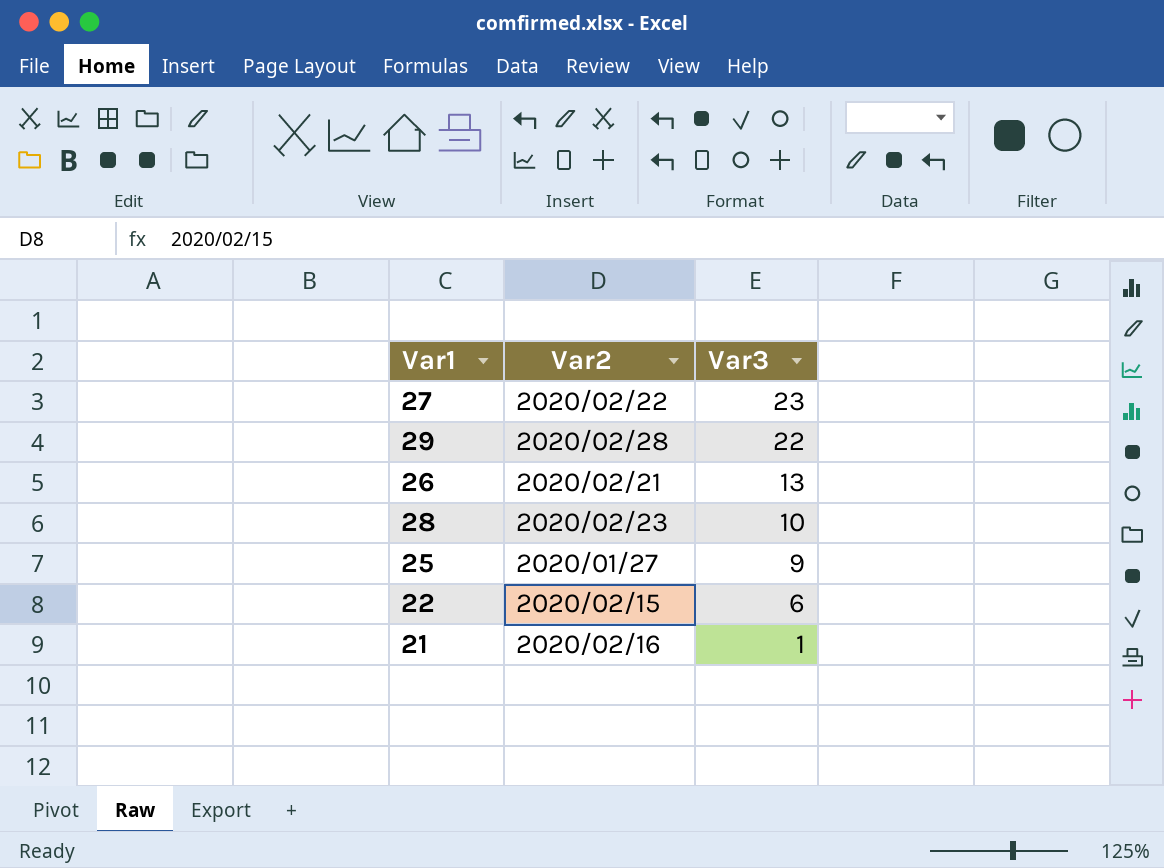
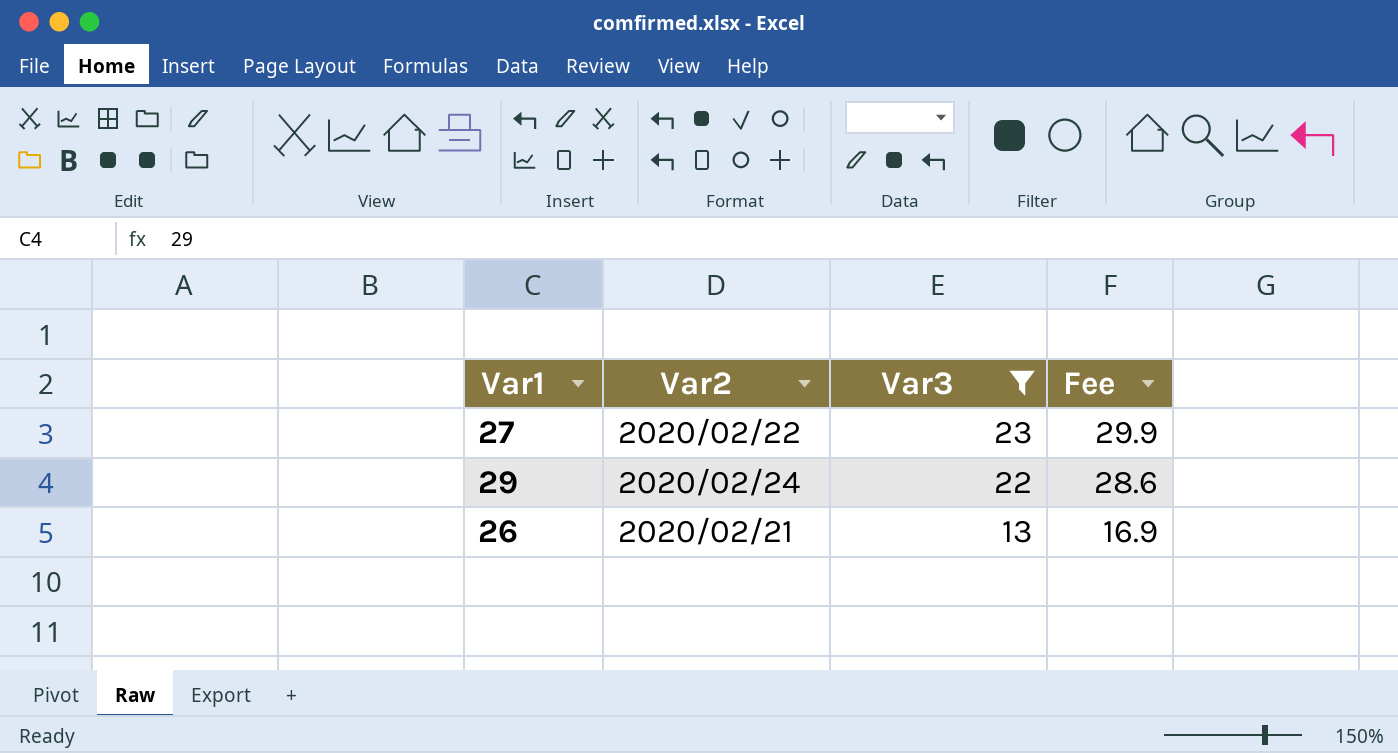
filter: none -> Var3 >= 13
column Fee | formula: none -> [Var3] * 1.3
29 | Var2: 2020/02/28 -> 2020/02/24

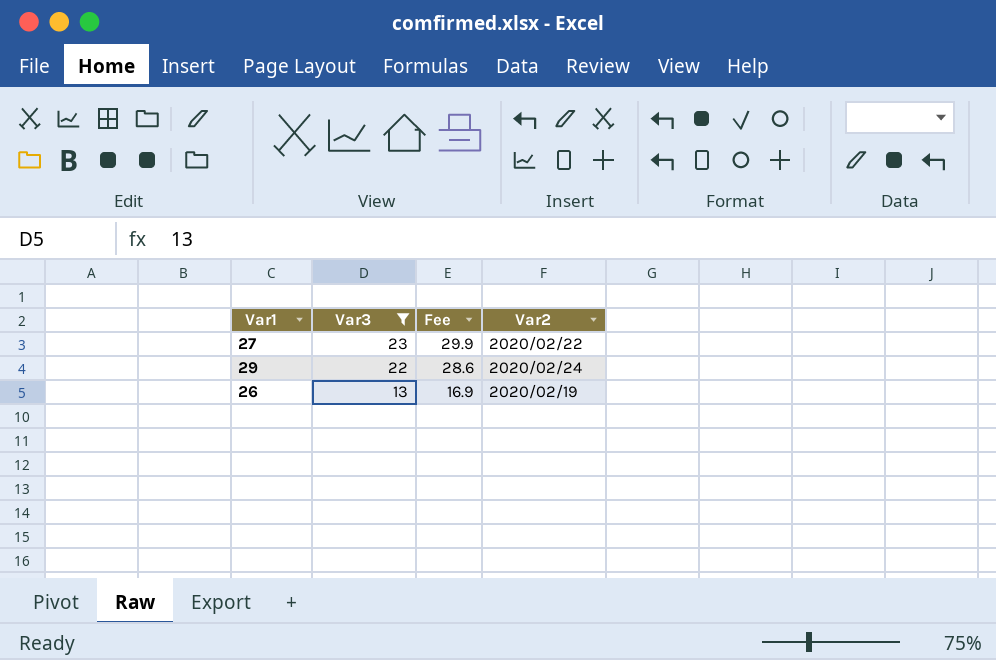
column Var2 | position: 2 -> 4
26 | Var2: 2020/02/21 -> 2020/02/19

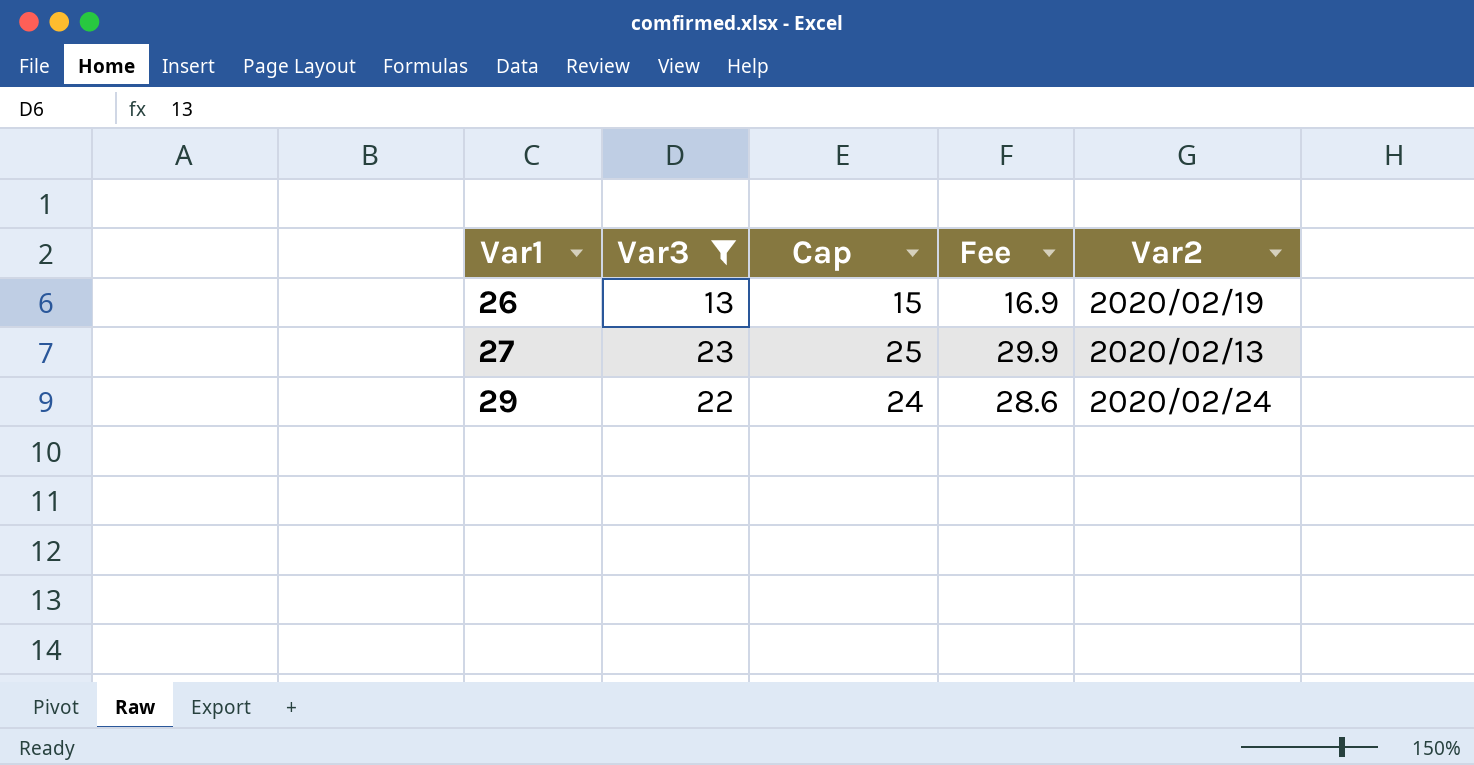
row order: Var3 descending -> Var1 ascending
column Cap | formula: none -> [Var3] + 2
27 | Var2: 2020/02/22 -> 2020/02/13

